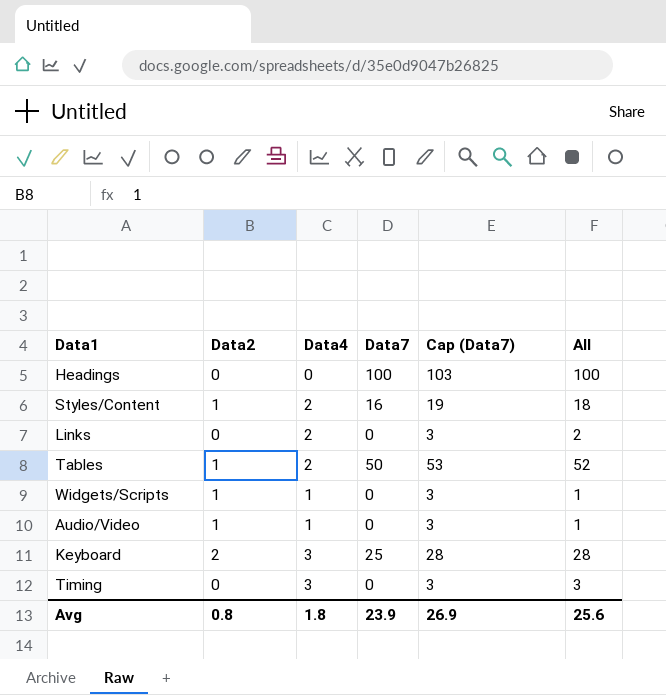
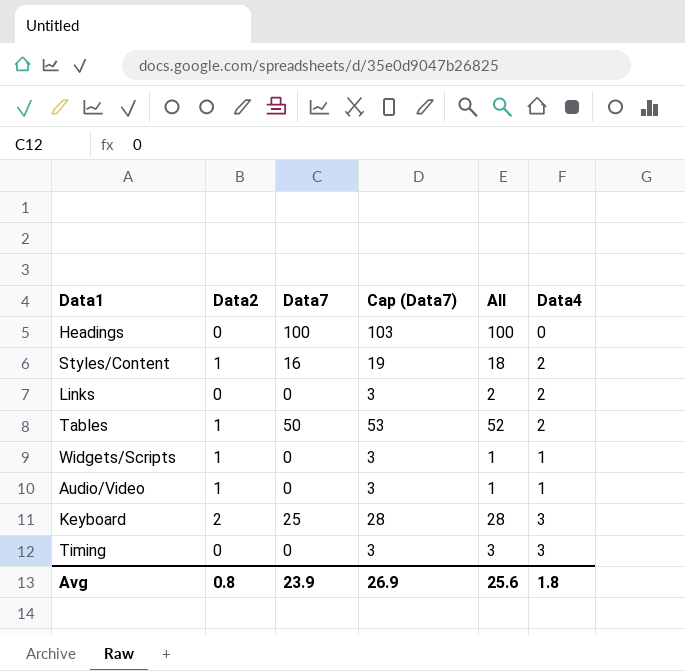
column Data4 | position: 3 -> 6

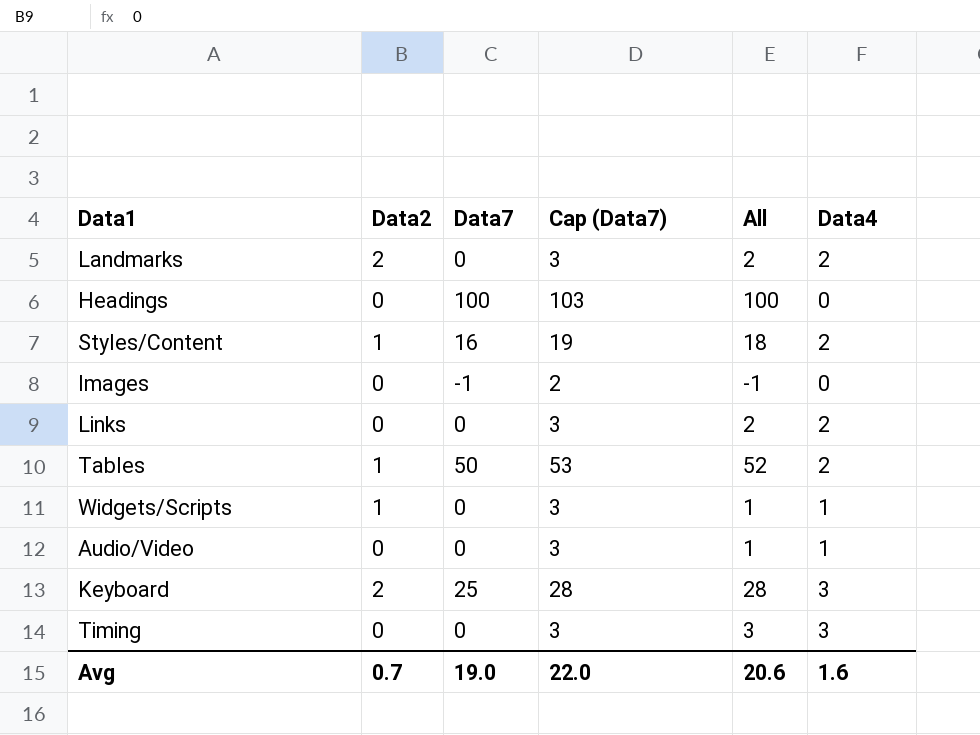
row Landmarks: none -> 2 | 0 | 3 | 2 | 2
row Images: none -> 0 | -1 | 2 | -1 | 0
Audio/Video | Data2: 1 -> 0
Avg | Data2: 0.8 -> 0.7
Avg | Data7: 23.9 -> 19.0
Avg | Cap (Data7): 26.9 -> 22.0
Avg | All: 25.6 -> 20.6
Avg | Data4: 1.8 -> 1.6

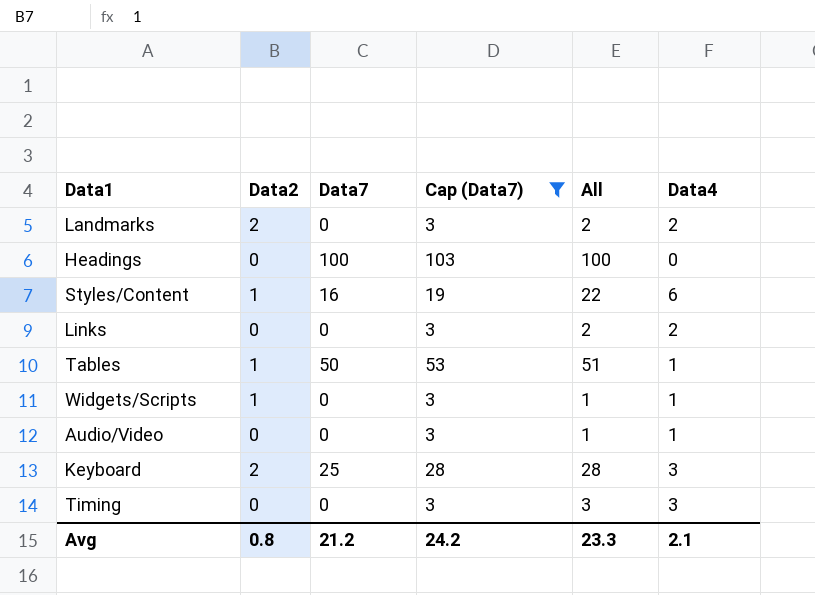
filter: none -> Cap (Data7) != 2
Styles/Content | All: 18 -> 22
Styles/Content | Data4: 2 -> 6
Tables | All: 52 -> 51
Tables | Data4: 2 -> 1
Avg | Data2: 0.7 -> 0.8
Avg | Data7: 19.0 -> 21.2
Avg | Cap (Data7): 22.0 -> 24.2
Avg | All: 20.6 -> 23.3
Avg | Data4: 1.6 -> 2.1

